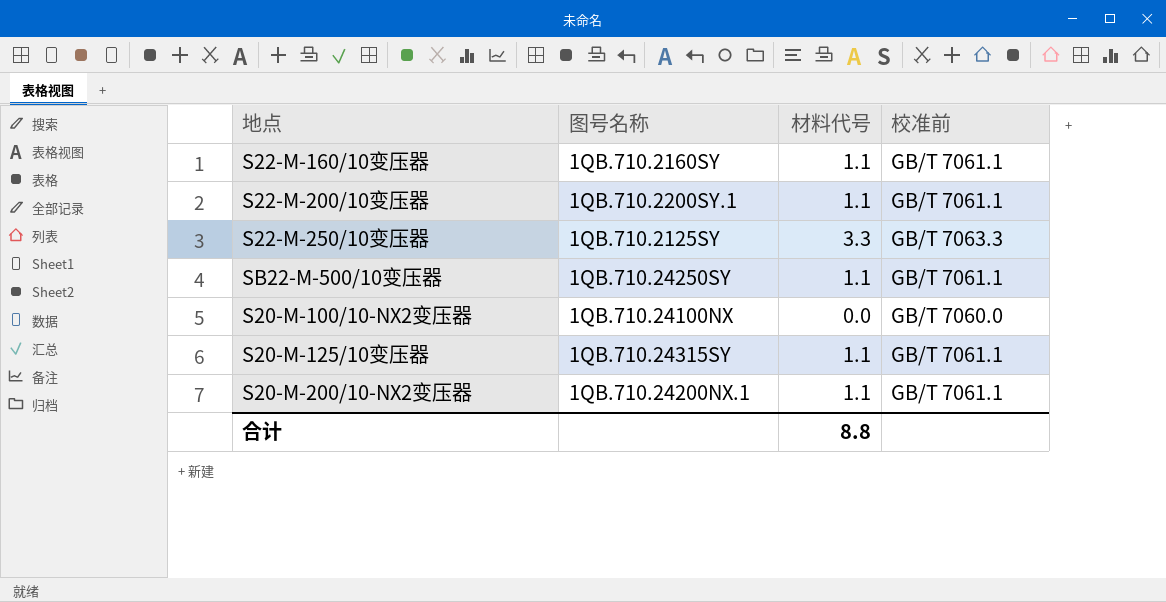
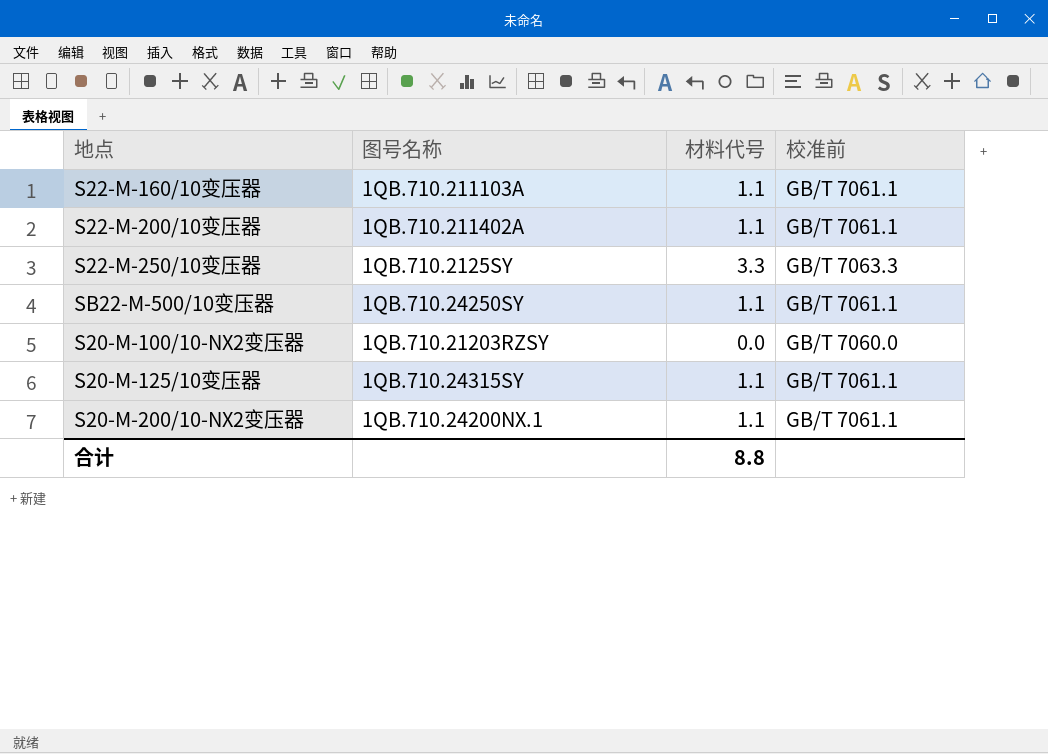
S22-M-160/10变压器 | 图号名称: 1QB.710.2160SY -> 1QB.710.211103A
S22-M-200/10变压器 | 图号名称: 1QB.710.2200SY.1 -> 1QB.710.211402A
S20-M-100/10-NX2变压器 | 图号名称: 1QB.710.24100NX -> 1QB.710.21203RZSY

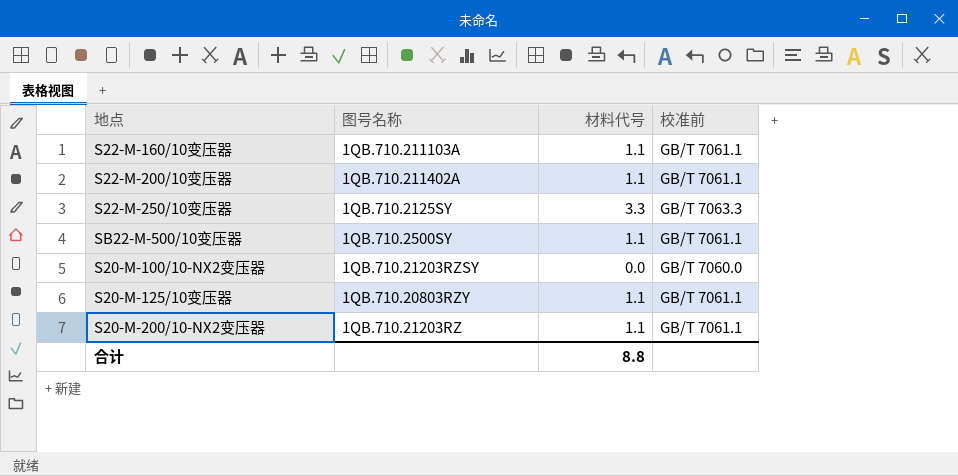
SB22-M-500/10变压器 | 图号名称: 1QB.710.24250SY -> 1QB.710.2500SY
S20-M-125/10变压器 | 图号名称: 1QB.710.24315SY -> 1QB.710.20803RZY
S20-M-200/10-NX2变压器 | 图号名称: 1QB.710.24200NX.1 -> 1QB.710.21203RZ

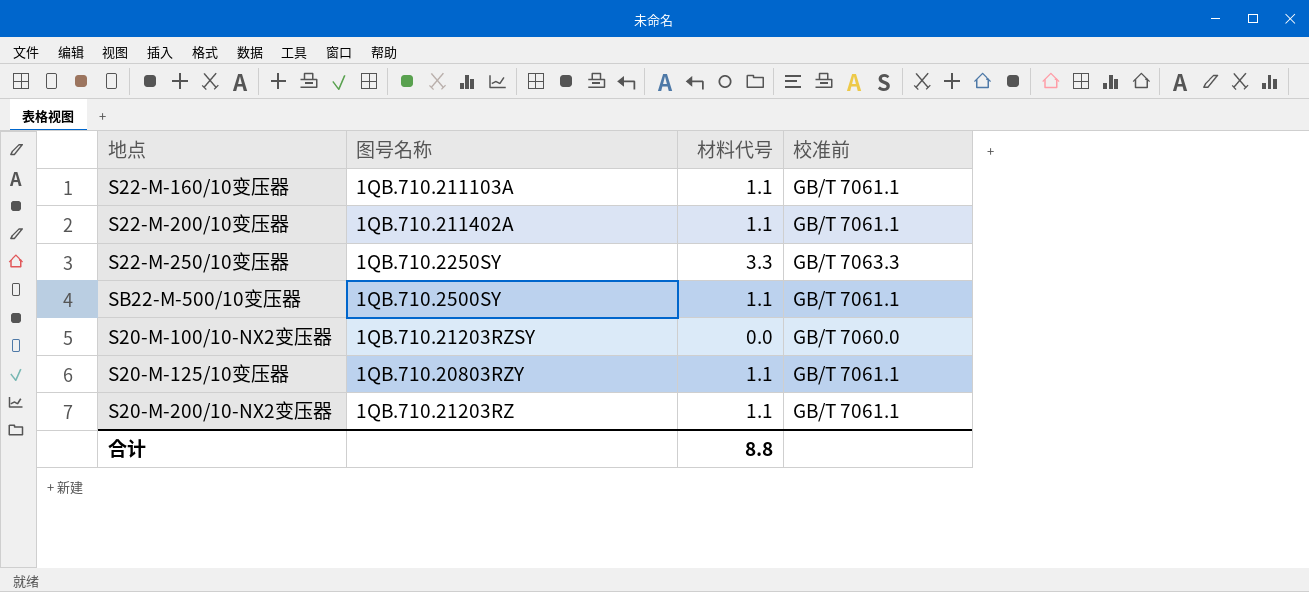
S22-M-250/10变压器 | 图号名称: 1QB.710.2125SY -> 1QB.710.2250SY

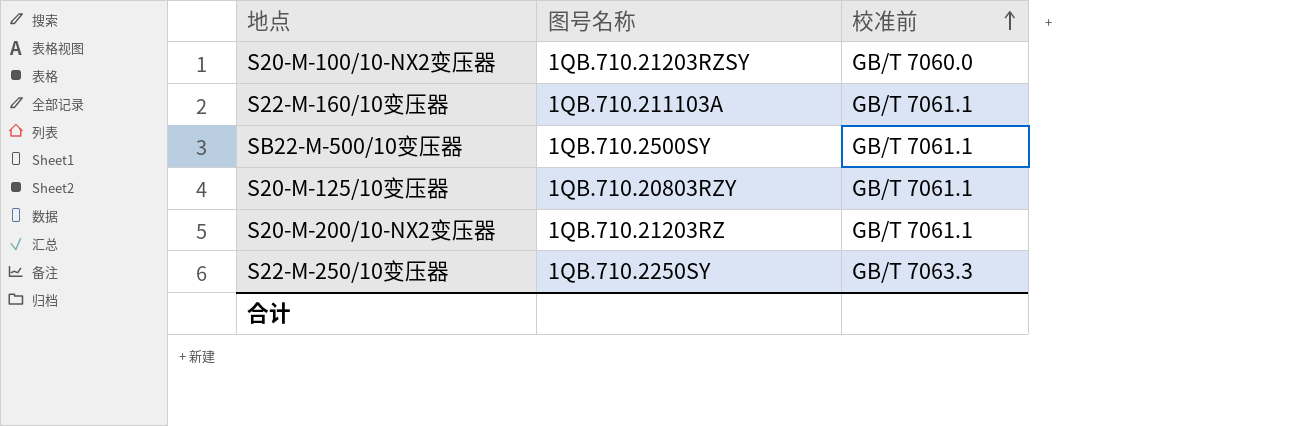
row order: none -> 校准前 ascending
column 材料代号 | position: 3 -> none
row S22-M-200/10变压器: 1QB.710.211402A | 1.1 | GB/T 7061.1 -> none

